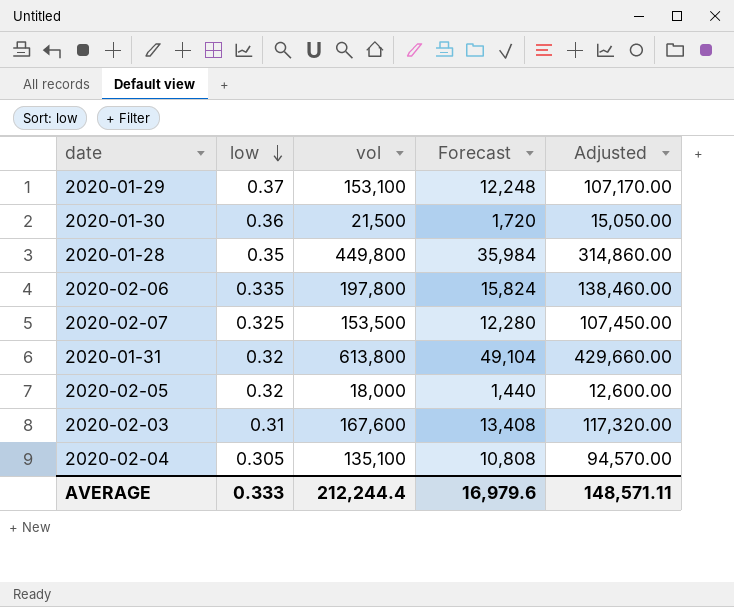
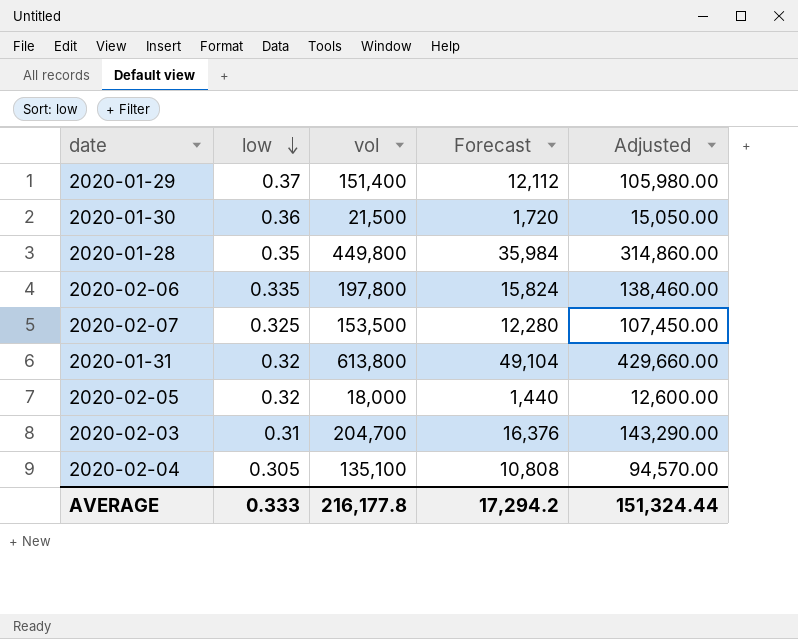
2020-01-29 | vol: 153,100 -> 151,400
2020-01-29 | Forecast: 12,248 -> 12,112
2020-01-29 | Adjusted: 107,170.00 -> 105,980.00
2020-02-03 | vol: 167,600 -> 204,700
2020-02-03 | Forecast: 13,408 -> 16,376
2020-02-03 | Adjusted: 117,320.00 -> 143,290.00
AVERAGE | vol: 212,244.4 -> 216,177.8
AVERAGE | Forecast: 16,979.6 -> 17,294.2
AVERAGE | Adjusted: 148,571.11 -> 151,324.44

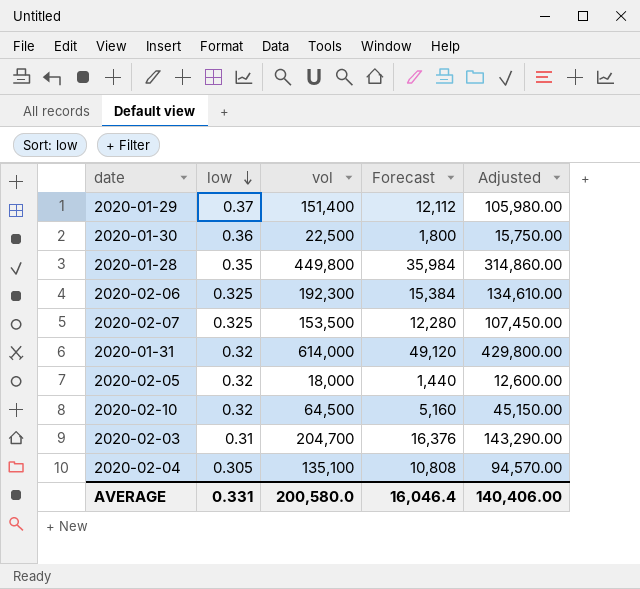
2020-01-30 | vol: 21,500 -> 22,500
2020-01-30 | Forecast: 1,720 -> 1,800
2020-01-30 | Adjusted: 15,050.00 -> 15,750.00
2020-02-06 | low: 0.335 -> 0.325
2020-02-06 | vol: 197,800 -> 192,300
2020-02-06 | Forecast: 15,824 -> 15,384
2020-02-06 | Adjusted: 138,460.00 -> 134,610.00
2020-01-31 | vol: 613,800 -> 614,000
2020-01-31 | Forecast: 49,104 -> 49,120
2020-01-31 | Adjusted: 429,660.00 -> 429,800.00
row 2020-02-10: none -> 0.32 | 64,500 | 5,160 | 45,150.00
AVERAGE | low: 0.333 -> 0.331
AVERAGE | vol: 216,177.8 -> 200,580.0
AVERAGE | Forecast: 17,294.2 -> 16,046.4
AVERAGE | Adjusted: 151,324.44 -> 140,406.00

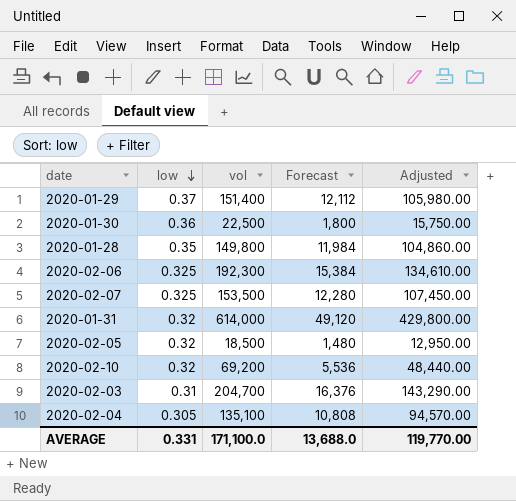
2020-01-28 | vol: 449,800 -> 149,800
2020-01-28 | Forecast: 35,984 -> 11,984
2020-01-28 | Adjusted: 314,860.00 -> 104,860.00
2020-02-05 | vol: 18,000 -> 18,500
2020-02-05 | Forecast: 1,440 -> 1,480
2020-02-05 | Adjusted: 12,600.00 -> 12,950.00
2020-02-10 | vol: 64,500 -> 69,200
2020-02-10 | Forecast: 5,160 -> 5,536
2020-02-10 | Adjusted: 45,150.00 -> 48,440.00
AVERAGE | vol: 200,580.0 -> 171,100.0
AVERAGE | Forecast: 16,046.4 -> 13,688.0
AVERAGE | Adjusted: 140,406.00 -> 119,770.00

